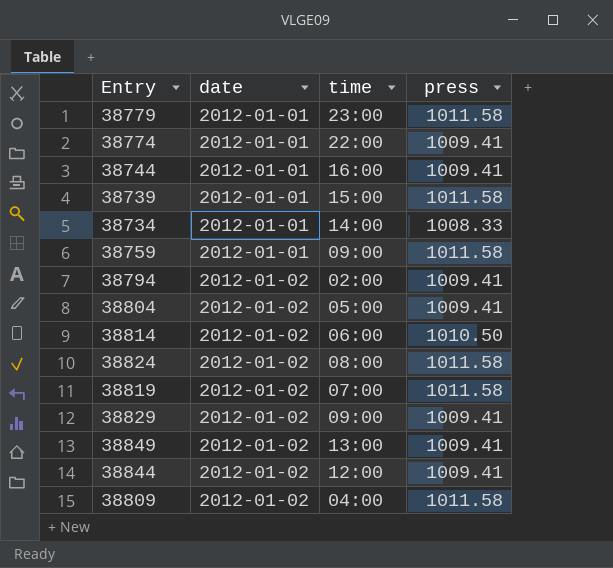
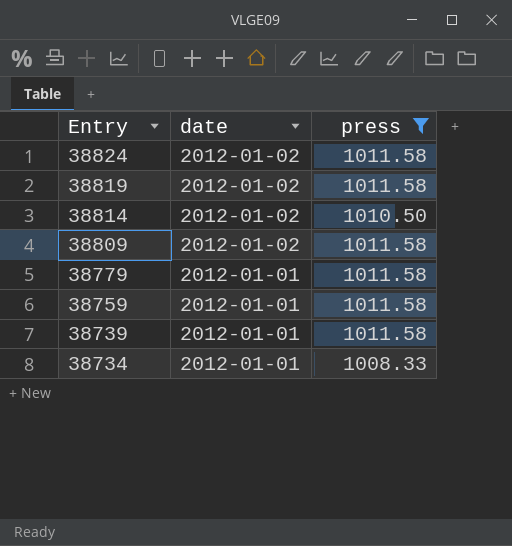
filter: none -> press != 1009.41
row order: date ascending -> Entry descending
column time | position: 3 -> none

